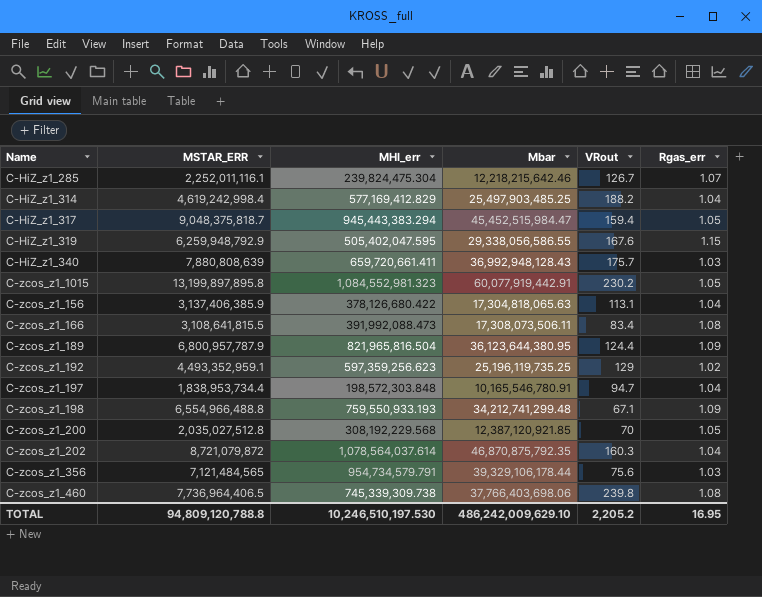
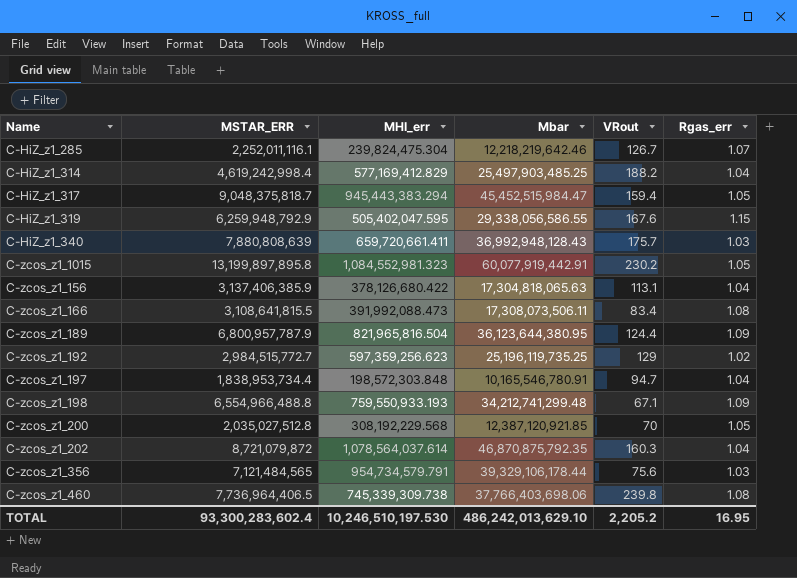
C-HiZ_z1_285 | Mbar: 12,218,215,642.46 -> 12,218,219,642.46
C-zcos_z1_192 | MSTAR_ERR: 4,493,352,959.1 -> 2,984,515,772.7
TOTAL | MSTAR_ERR: 94,809,120,788.8 -> 93,300,283,602.4
TOTAL | Mbar: 486,242,009,629.10 -> 486,242,013,629.10

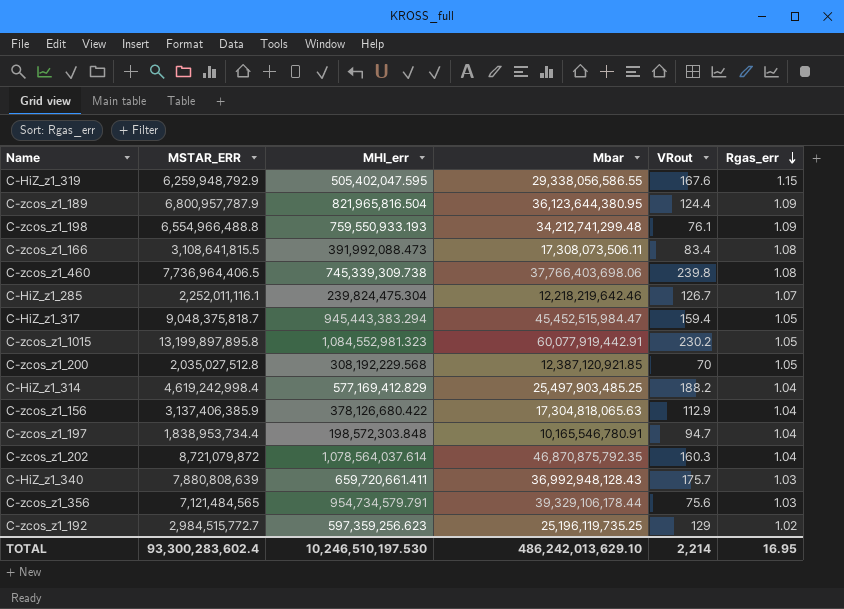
row order: none -> Rgas_err descending
C-zcos_z1_198 | VRout: 67.1 -> 76.1
C-zcos_z1_156 | VRout: 113.1 -> 112.9
TOTAL | VRout: 2,205.2 -> 2,214

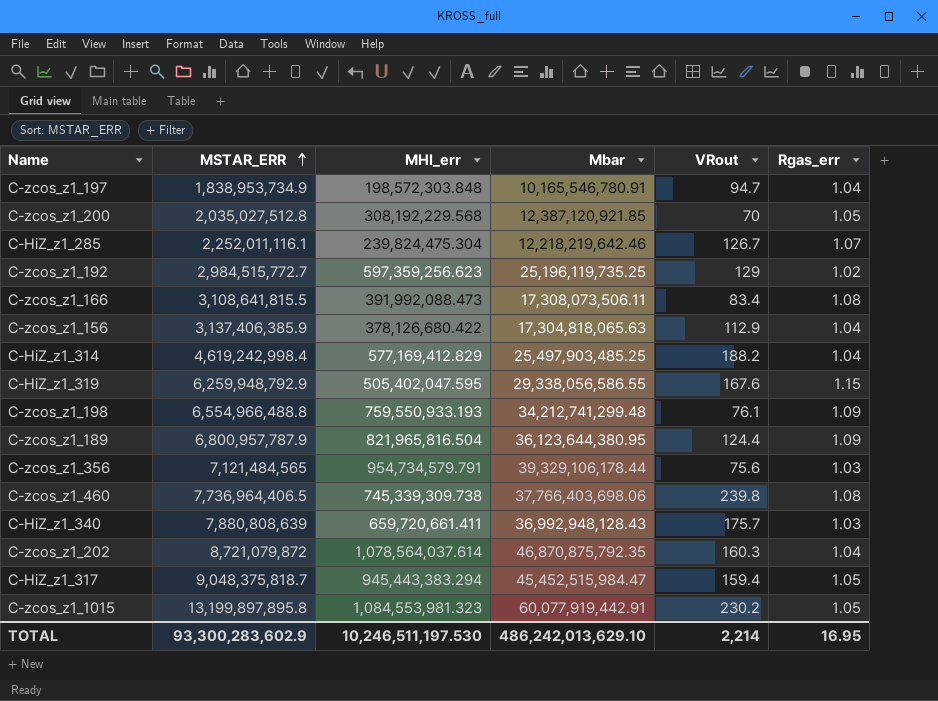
row order: Rgas_err descending -> MSTAR_ERR ascending
C-zcos_z1_197 | MSTAR_ERR: 1,838,953,734.4 -> 1,838,953,734.9
C-zcos_z1_1015 | MHI_err: 1,084,552,981.323 -> 1,084,553,981.323
TOTAL | MSTAR_ERR: 93,300,283,602.4 -> 93,300,283,602.9
TOTAL | MHI_err: 10,246,510,197.530 -> 10,246,511,197.530

